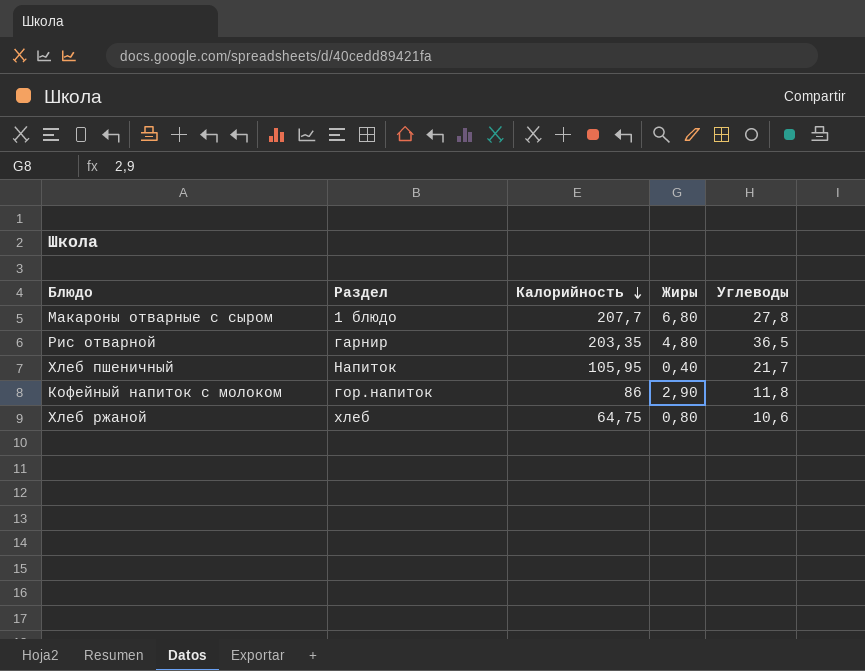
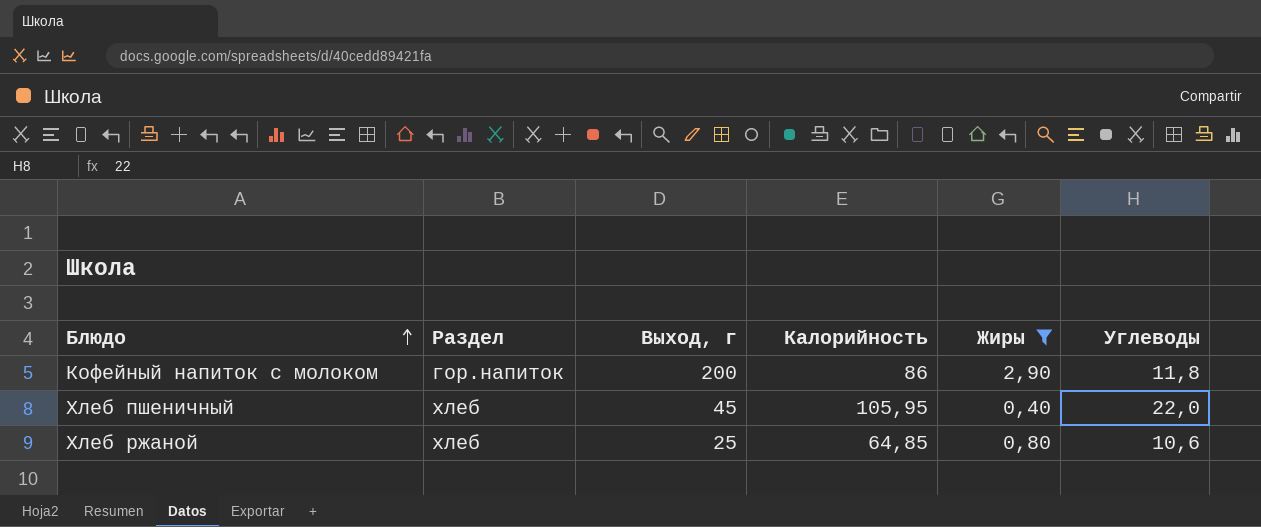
filter: none -> Жиры <= 2,90
row order: Калорийность descending -> Блюдо ascending
column Выход, г | position: none -> 3
Хлеб пшеничный | Раздел: Напиток -> хлеб
Хлеб пшеничный | Углеводы: 21,7 -> 22,0
Хлеб ржаной | Калорийность: 64,75 -> 64,85

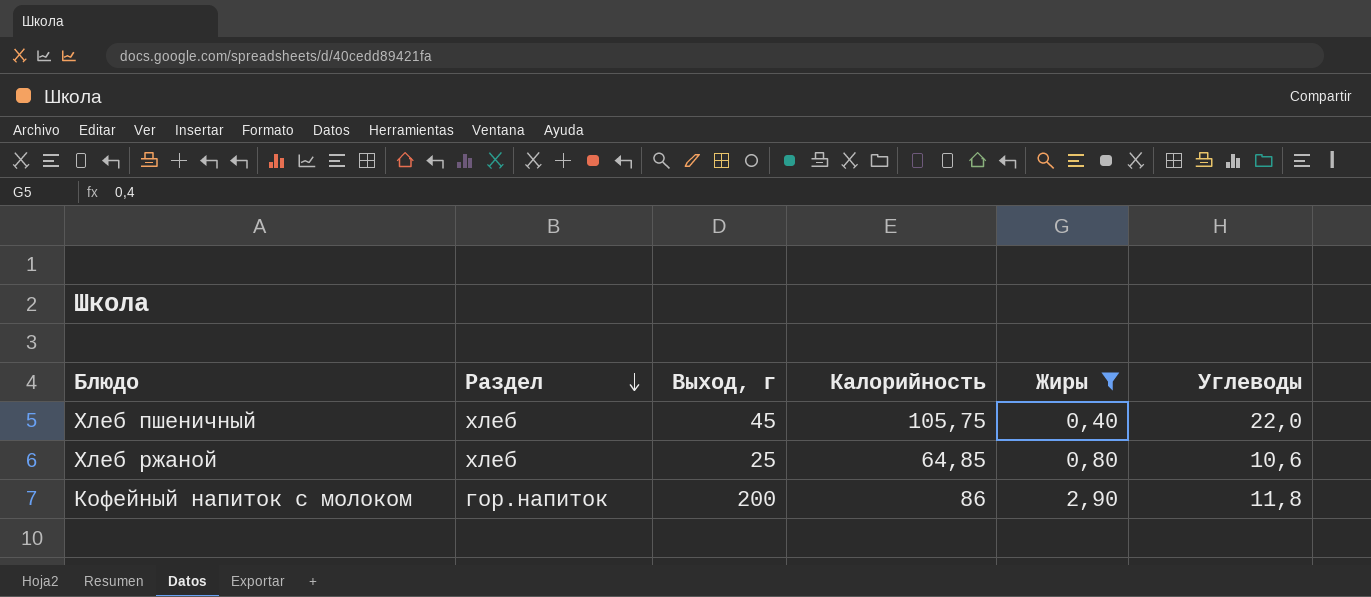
row order: Блюдо ascending -> Раздел descending
Хлеб пшеничный | Калорийность: 105,95 -> 105,75

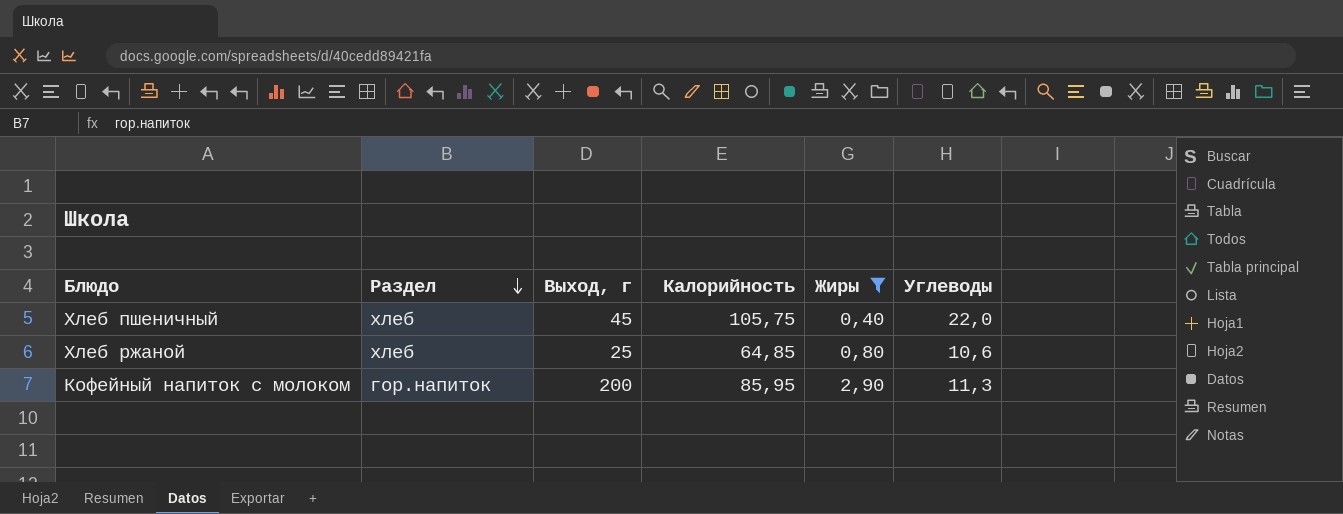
Кофейный напиток с молоком | Калорийность: 86 -> 85,95
Кофейный напиток с молоком | Углеводы: 11,8 -> 11,3

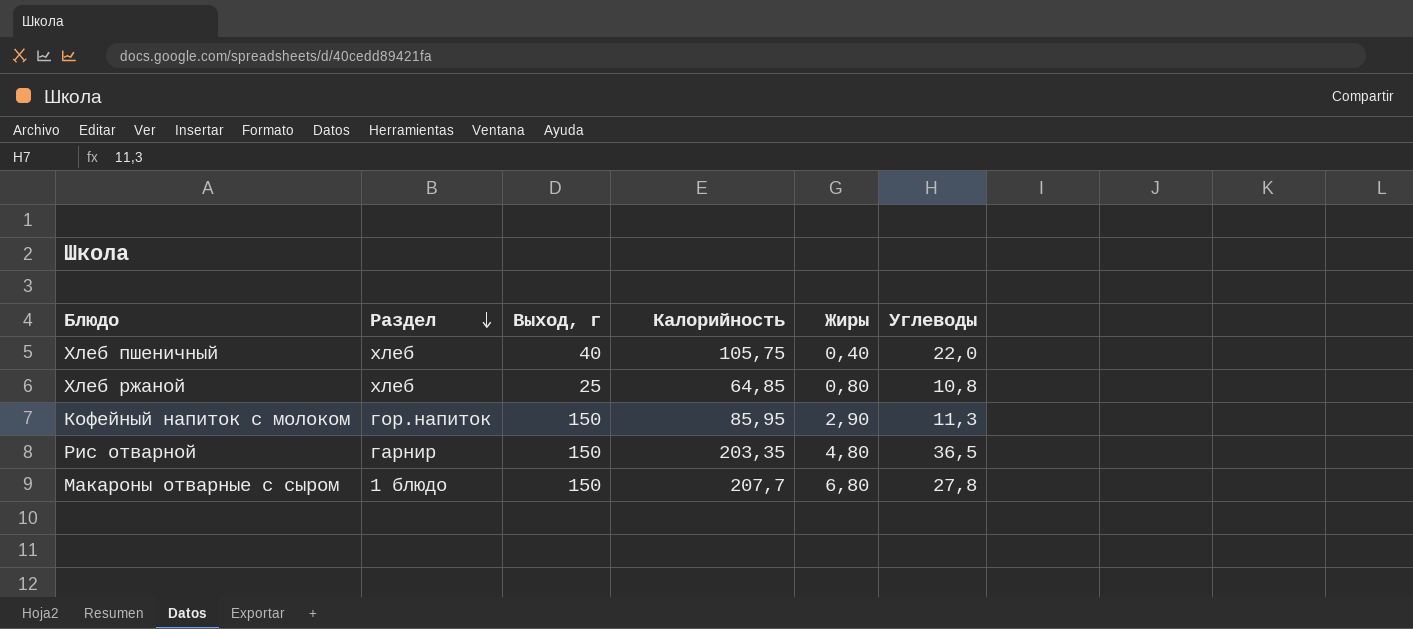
filter: Жиры <= 2,90 -> none
Хлеб пшеничный | Выход, г: 45 -> 40
Хлеб ржаной | Углеводы: 10,6 -> 10,8
Кофейный напиток с молоком | Выход, г: 200 -> 150

